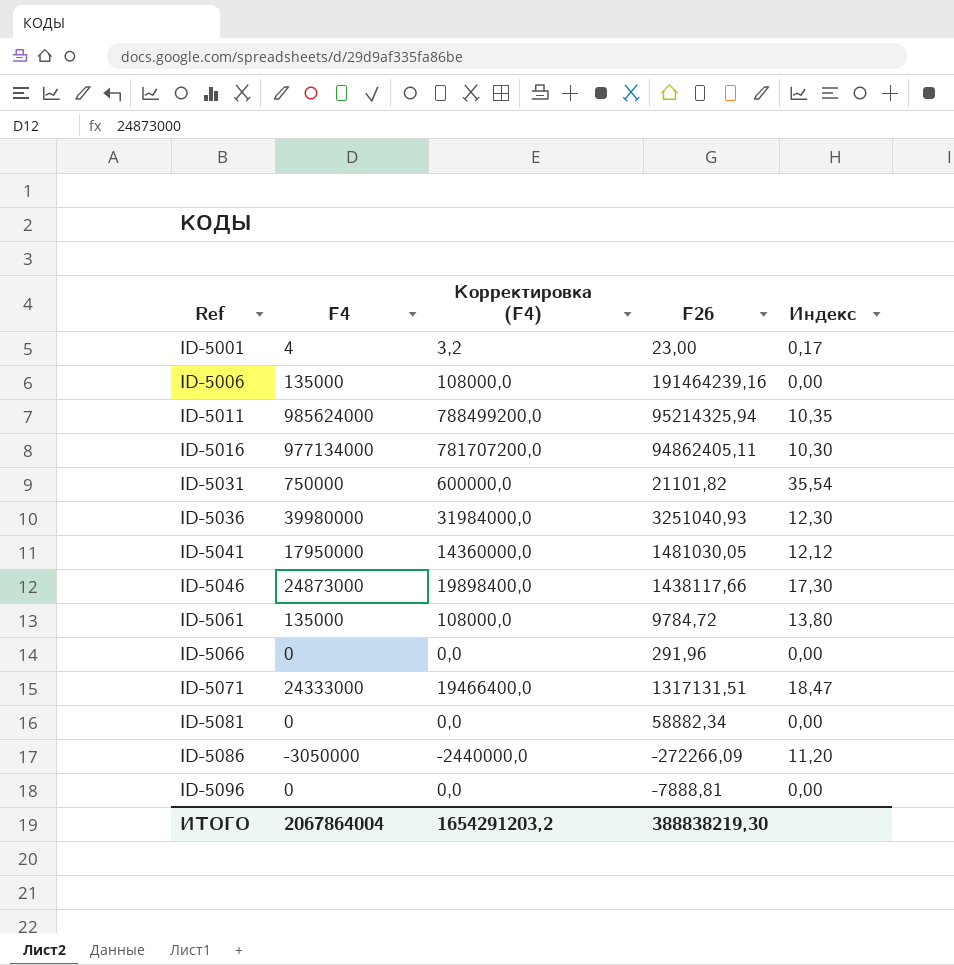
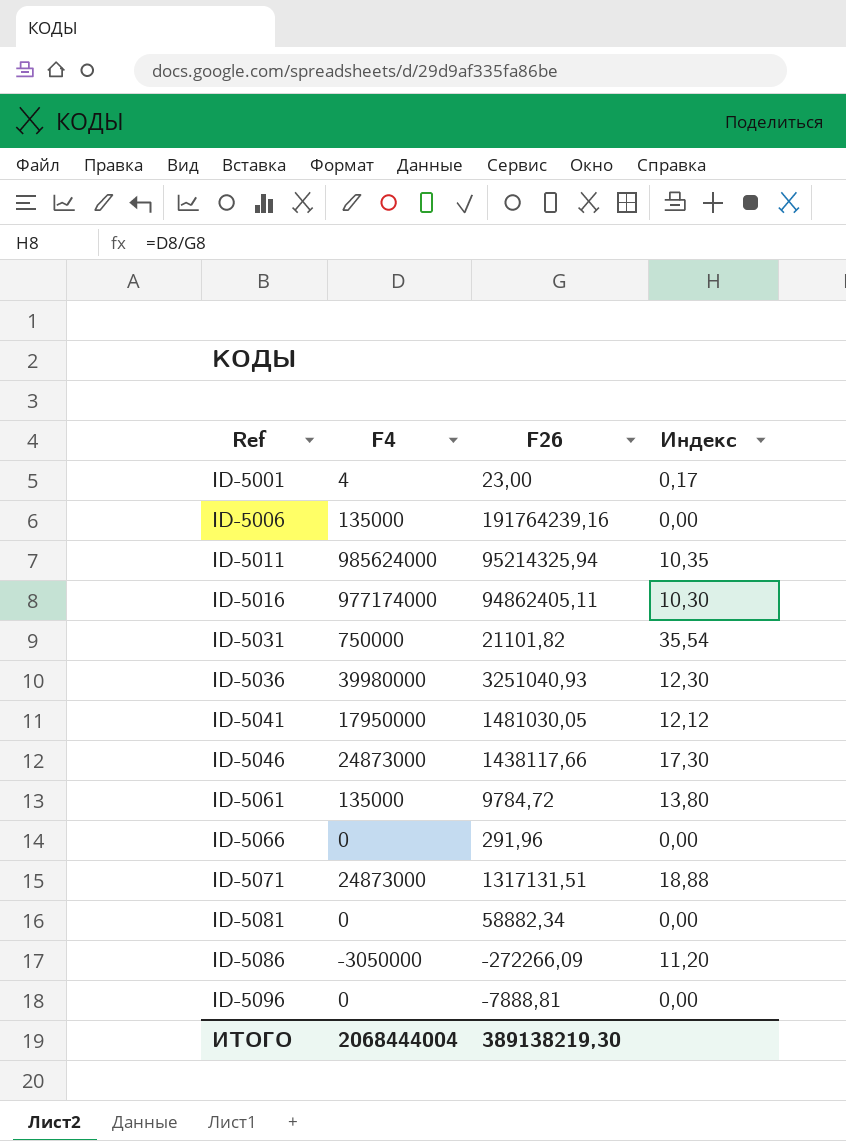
column Корректировка (F4) | formula: [F4] * 0,8 -> none
ID-5006 | F26: 191464239,16 -> 191764239,16
ID-5016 | F4: 977134000 -> 977174000
ID-5071 | F4: 24333000 -> 24873000
ID-5071 | Индекс: 18,47 -> 18,88
ИТОГО | F4: 2067864004 -> 2068444004
ИТОГО | F26: 388838219,30 -> 389138219,30

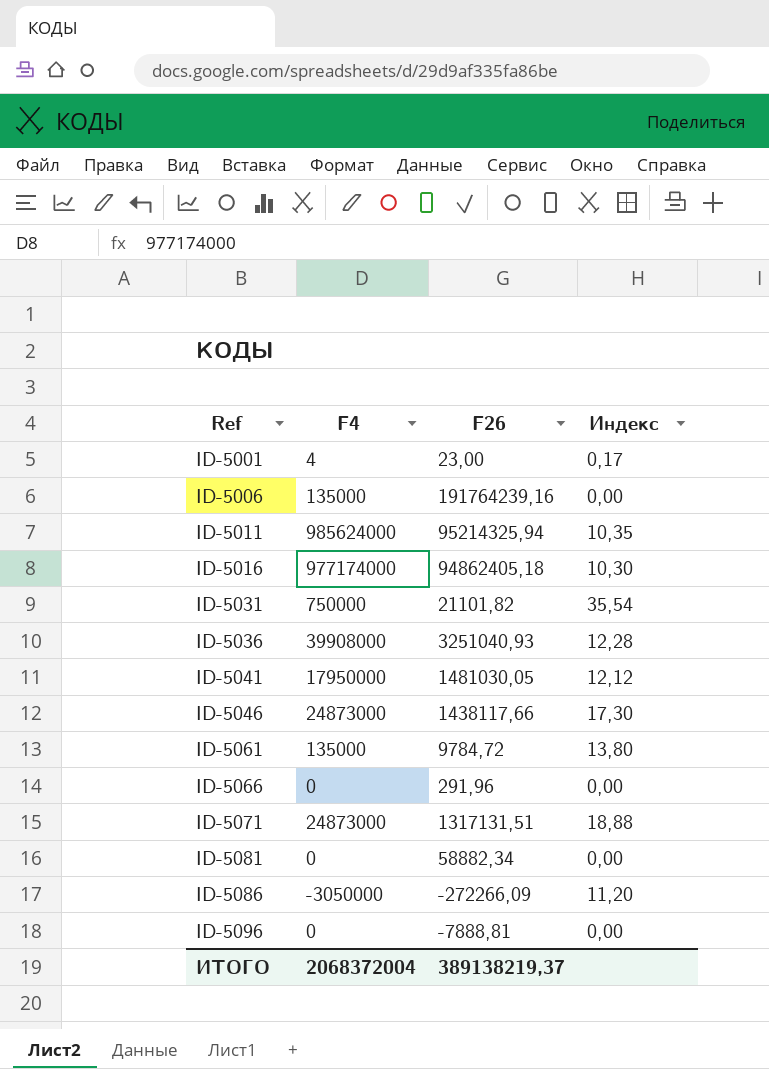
ID-5016 | F26: 94862405,11 -> 94862405,18
ID-5036 | F4: 39980000 -> 39908000
ID-5036 | Индекс: 12,30 -> 12,28
ИТОГО | F4: 2068444004 -> 2068372004
ИТОГО | F26: 389138219,30 -> 389138219,37

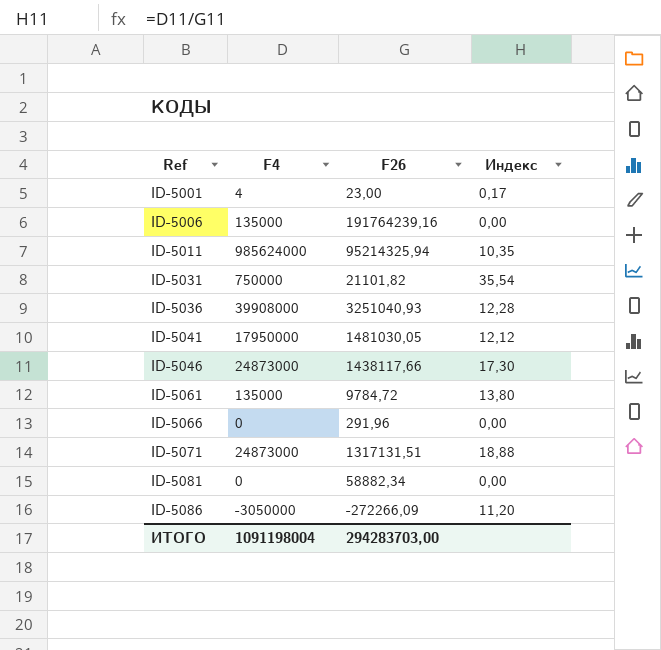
row ID-5016: 977174000 | 94862405,18 | 10,30 -> none
row ID-5096: 0 | -7888,81 | 0,00 -> none
ИТОГО | F4: 2068372004 -> 1091198004
ИТОГО | F26: 389138219,37 -> 294283703,00

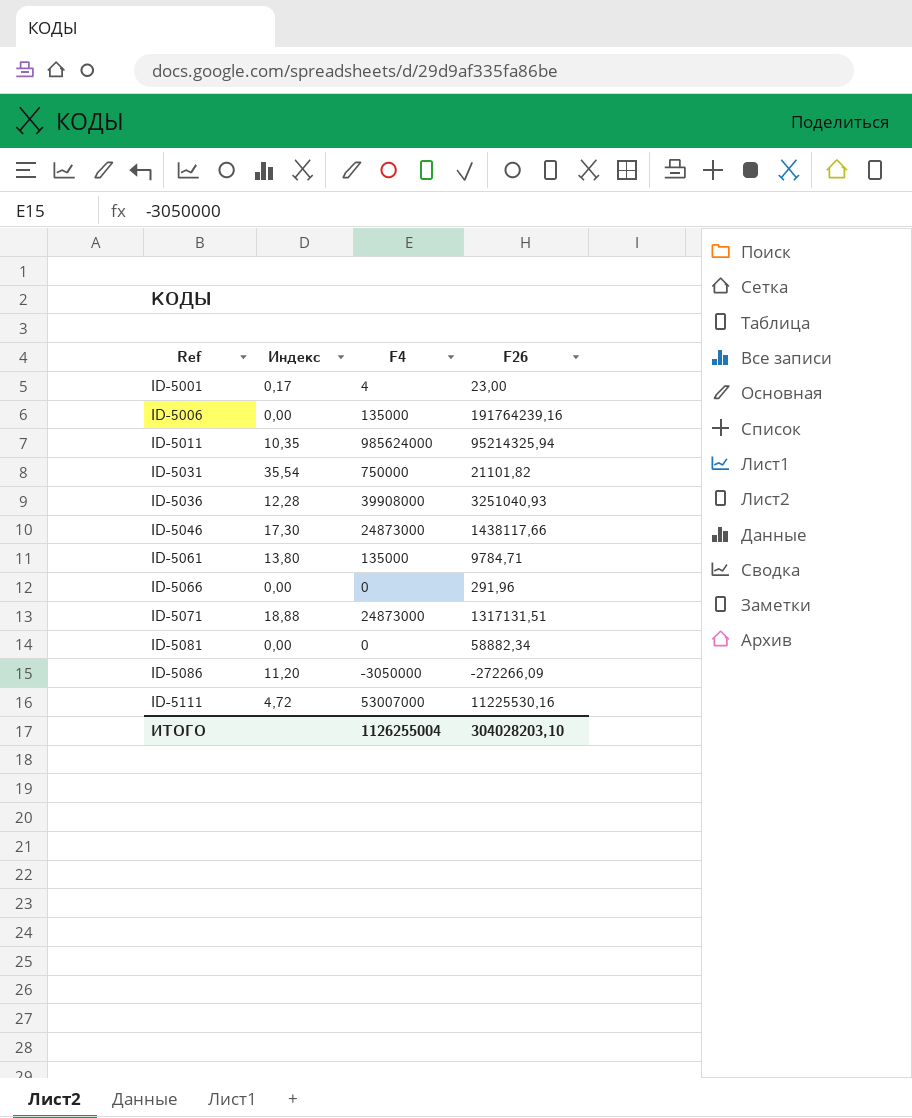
column Индекс | position: 4 -> 2
row ID-5041: 17950000 | 1481030,05 | 12,12 -> none
ID-5061 | F26: 9784,72 -> 9784,71
row ID-5111: none -> 4,72 | 53007000 | 11225530,16
ИТОГО | F4: 1091198004 -> 1126255004
ИТОГО | F26: 294283703,00 -> 304028203,10

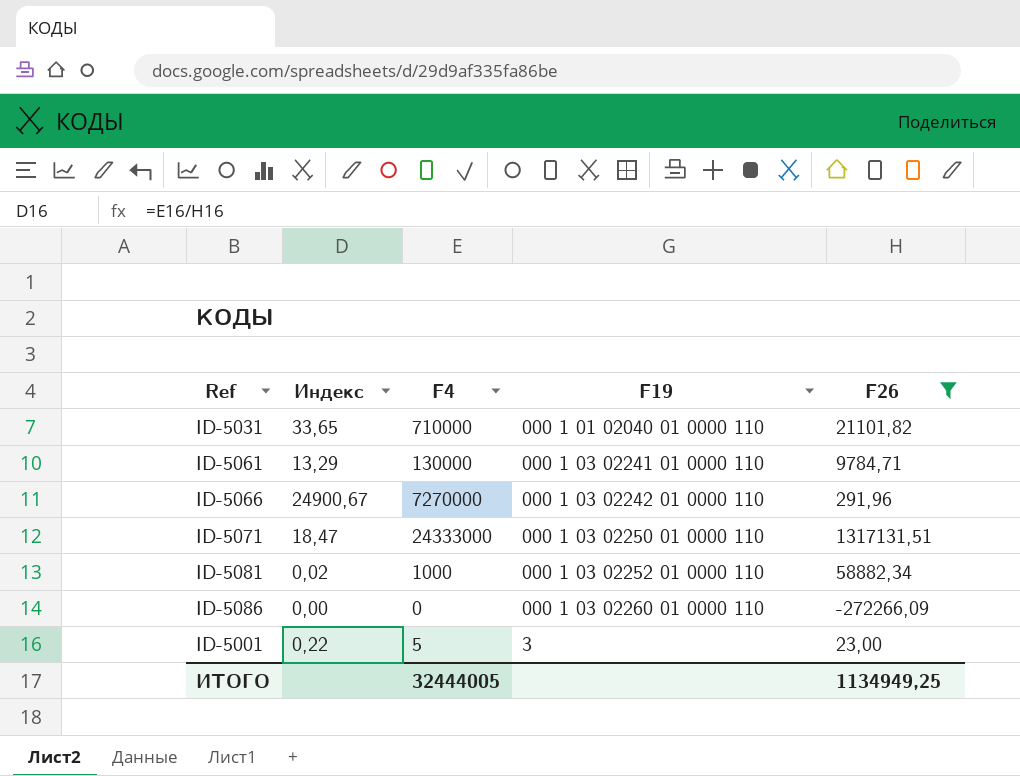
filter: none -> F26 <= 1317131,51
row order: Ref ascending -> F19 ascending
column F19 | position: none -> 4
ID-5031 | Индекс: 35,54 -> 33,65
ID-5031 | F4: 750000 -> 710000
ID-5061 | Индекс: 13,80 -> 13,29
ID-5061 | F4: 135000 -> 130000
ID-5066 | Индекс: 0,00 -> 24900,67
ID-5066 | F4: 0 -> 7270000
ID-5071 | Индекс: 18,88 -> 18,47
ID-5071 | F4: 24873000 -> 24333000
ID-5081 | Индекс: 0,00 -> 0,02
ID-5081 | F4: 0 -> 1000
ID-5086 | Индекс: 11,20 -> 0,00
ID-5086 | F4: -3050000 -> 0
ID-5001 | Индекс: 0,17 -> 0,22
ID-5001 | F4: 4 -> 5
ИТОГО | F4: 1126255004 -> 32444005
ИТОГО | F26: 304028203,10 -> 1134949,25

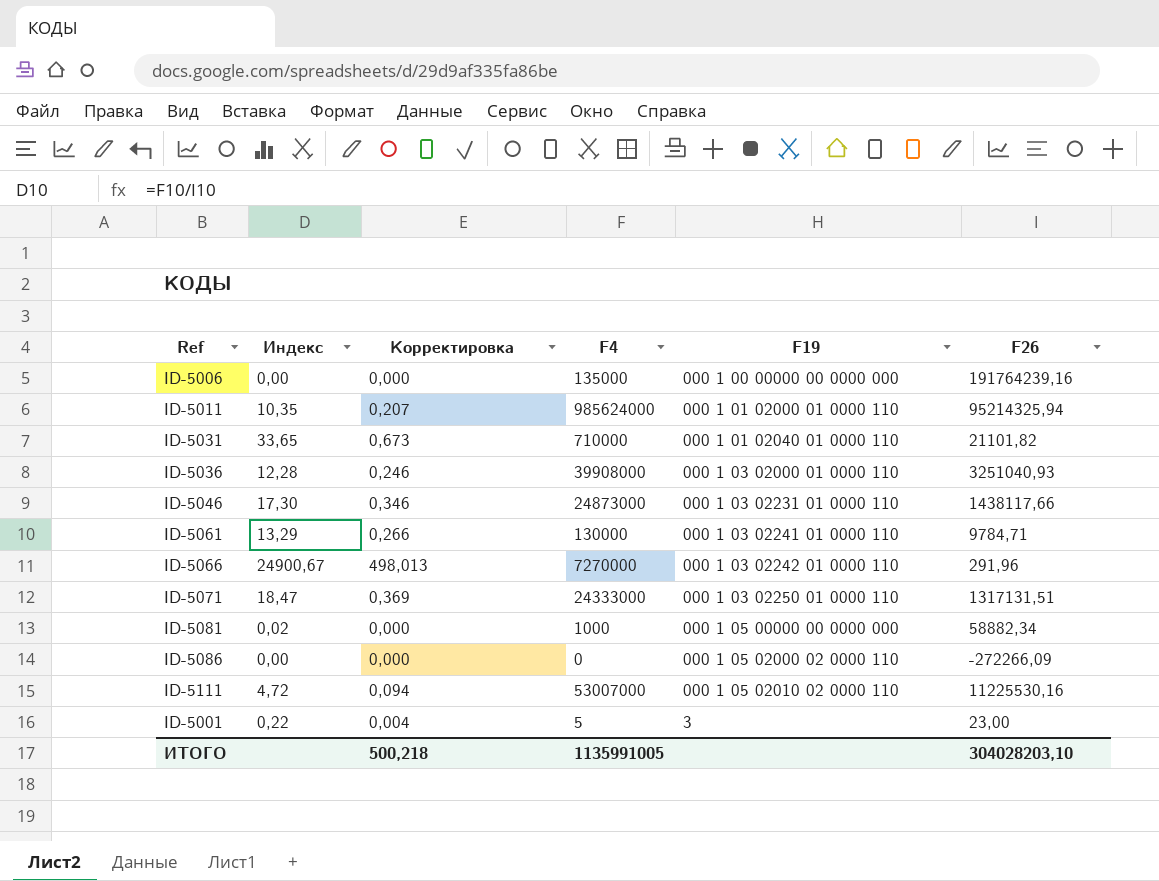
filter: F26 <= 1317131,51 -> none
column Корректировка | formula: none -> [Индекс] * 0,02
ID-5081 | F19: 000 1 03 02252 01 0000 110 -> 000 1 05 00000 00 0000 000
ID-5086 | F19: 000 1 03 02260 01 0000 110 -> 000 1 05 02000 02 0000 110
ИТОГО | F4: 32444005 -> 1135991005
ИТОГО | F26: 1134949,25 -> 304028203,10

